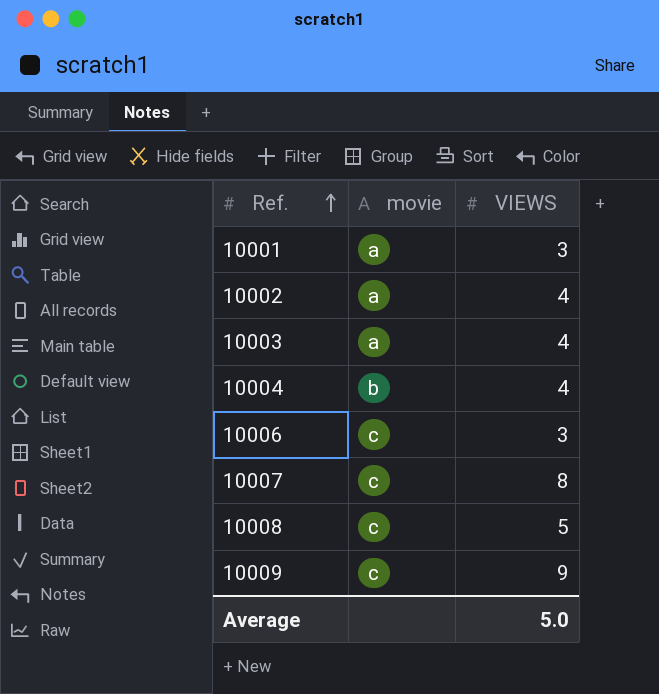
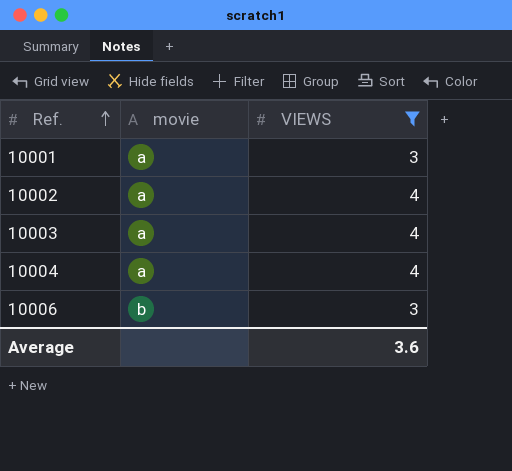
filter: none -> VIEWS <= 4
10004 | movie: b -> a
10006 | movie: c -> b
Average | VIEWS: 5.0 -> 3.6

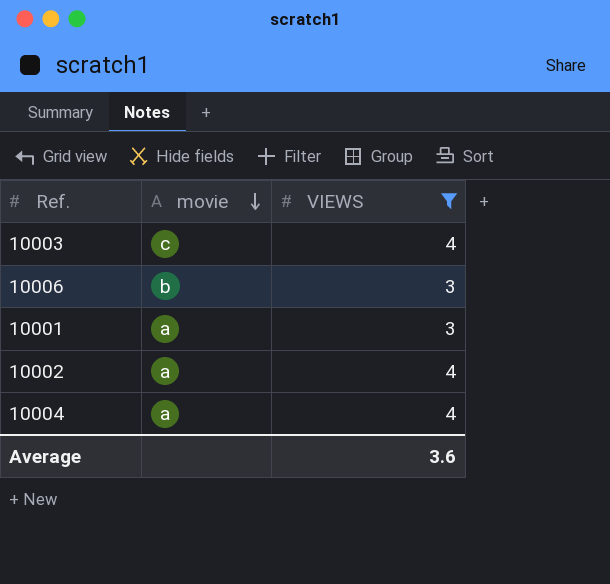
row order: Ref. ascending -> movie descending
10003 | movie: a -> c

